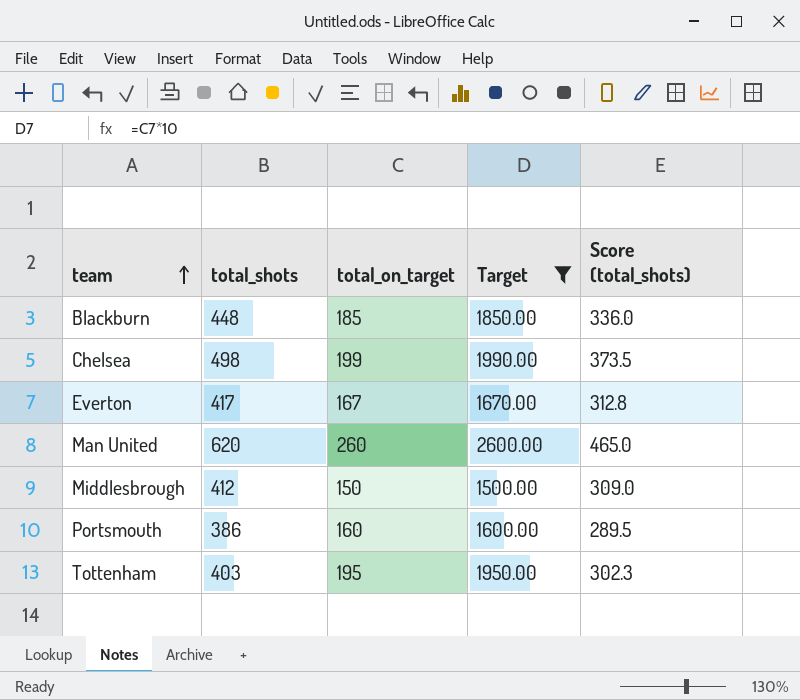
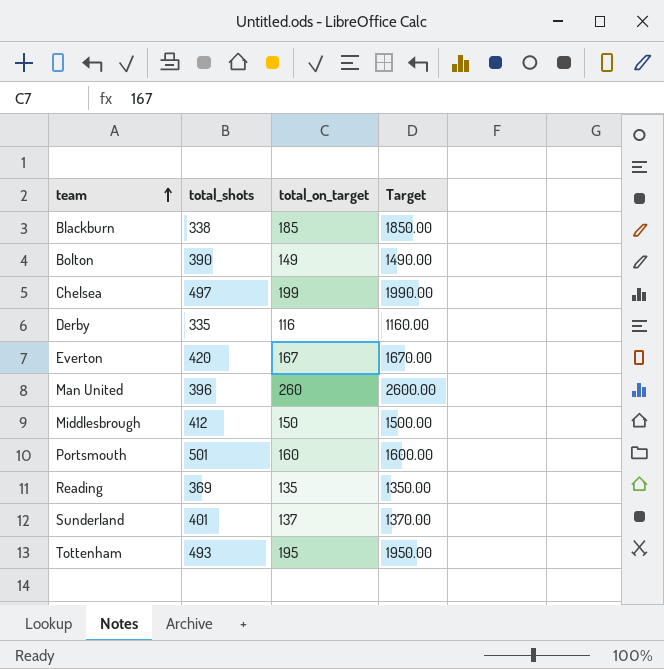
filter: Target >= 1500.00 -> none
column Score (total_shots) | formula: [total_shots] * 0.75 -> none
Blackburn | total_shots: 448 -> 338
Chelsea | total_shots: 498 -> 497
Everton | total_shots: 417 -> 420
Man United | total_shots: 620 -> 396
Portsmouth | total_shots: 386 -> 501
Tottenham | total_shots: 403 -> 493

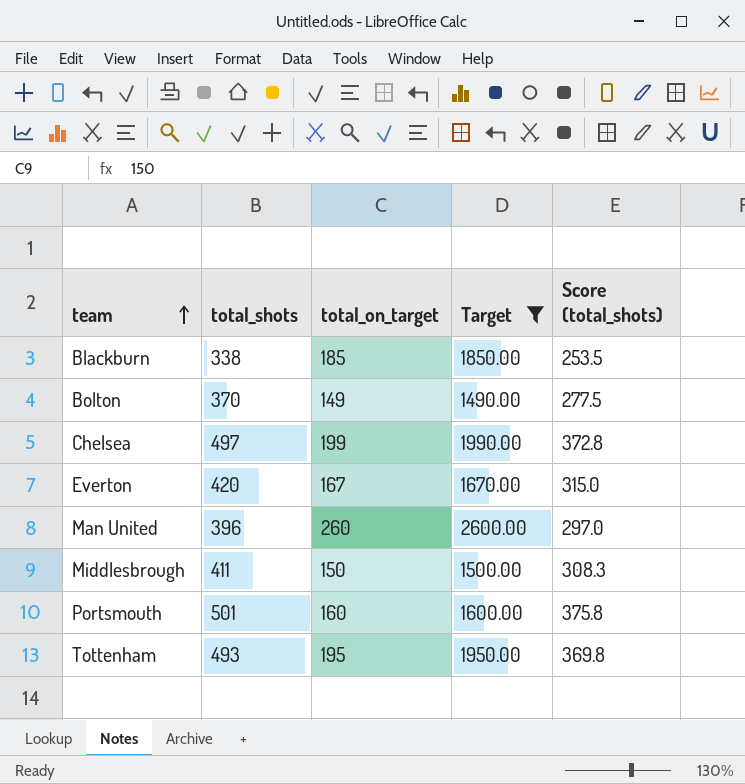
filter: none -> Target >= 1490.00
column Score (total_shots) | formula: none -> [total_shots] * 0.75
Bolton | total_shots: 390 -> 370
Middlesbrough | total_shots: 412 -> 411

